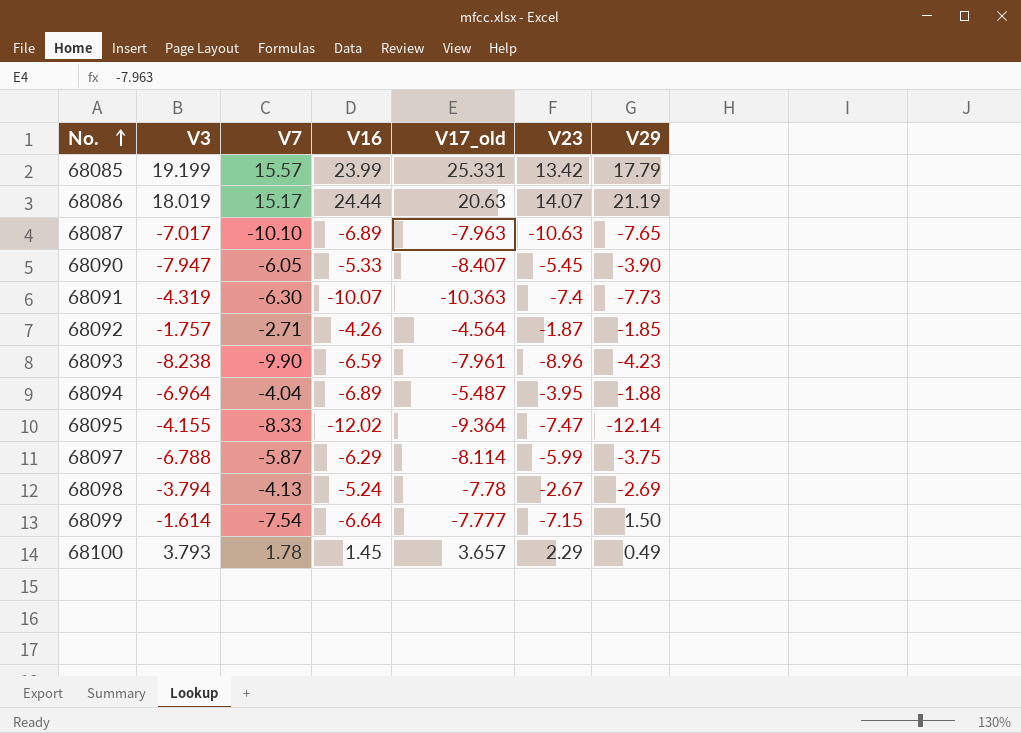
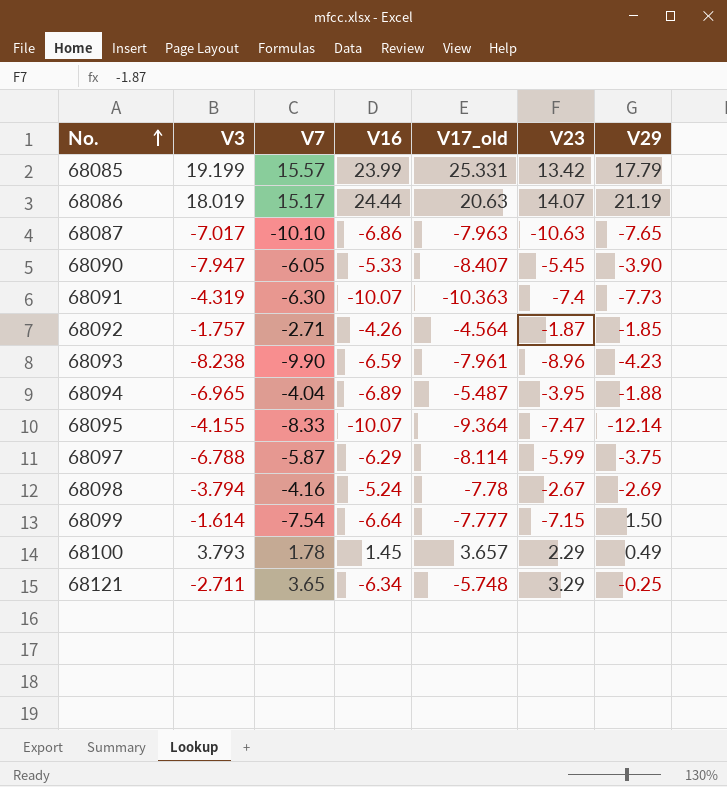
68087 | V16: -6.89 -> -6.86
68094 | V3: -6.964 -> -6.965
68095 | V16: -12.02 -> -10.07
68098 | V7: -4.13 -> -4.16
row 68121: none -> -2.711 | 3.65 | -6.34 | -5.748 | 3.29 | -0.25

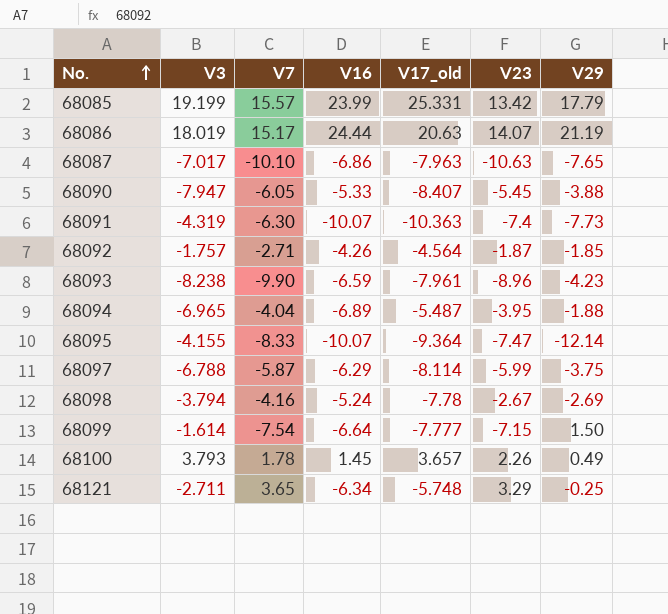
68090 | V29: -3.90 -> -3.88
68100 | V23: 2.29 -> 2.26

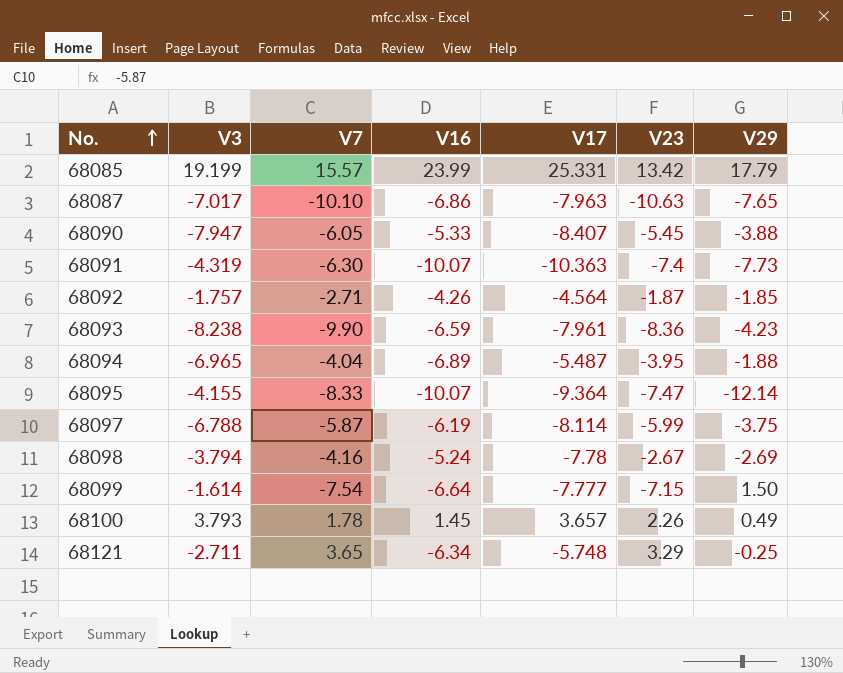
column name: V17_old -> V17
row 68086: 18.019 | 15.17 | 24.44 | 20.63 | 14.07 | 21.19 -> none
68093 | V23: -8.96 -> -8.36
68097 | V16: -6.29 -> -6.19

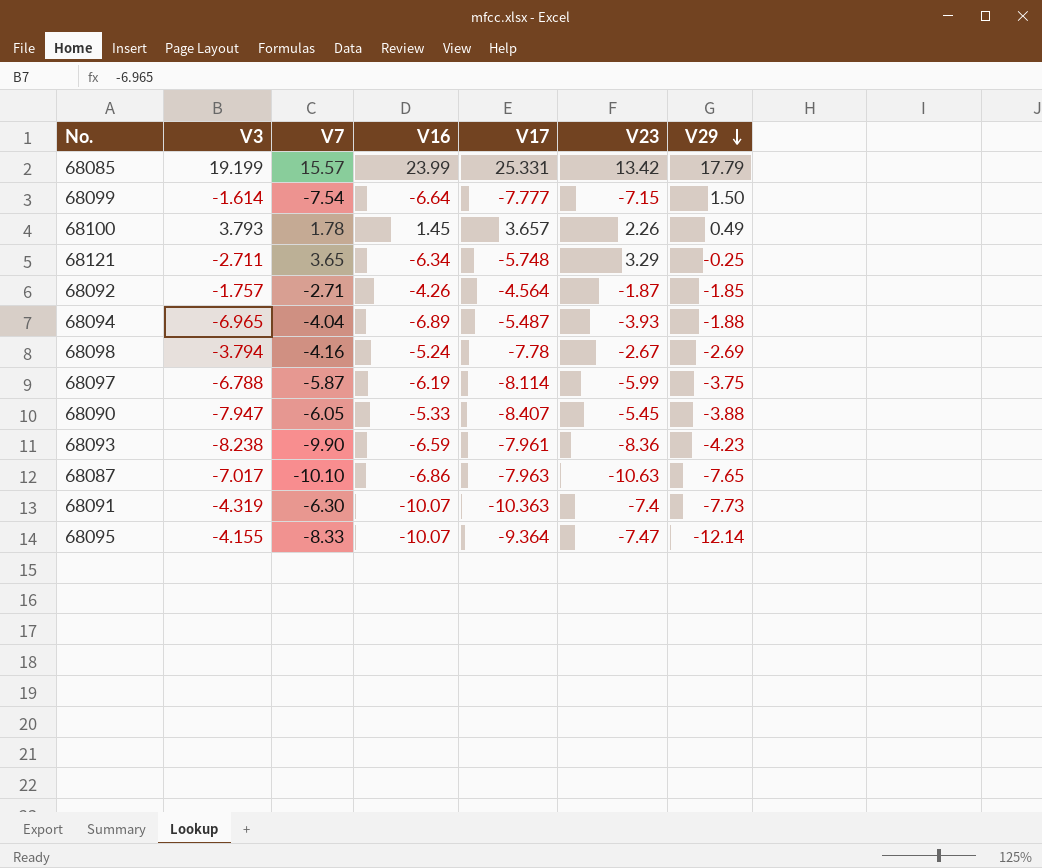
row order: No. ascending -> V29 descending
68094 | V23: -3.95 -> -3.93

